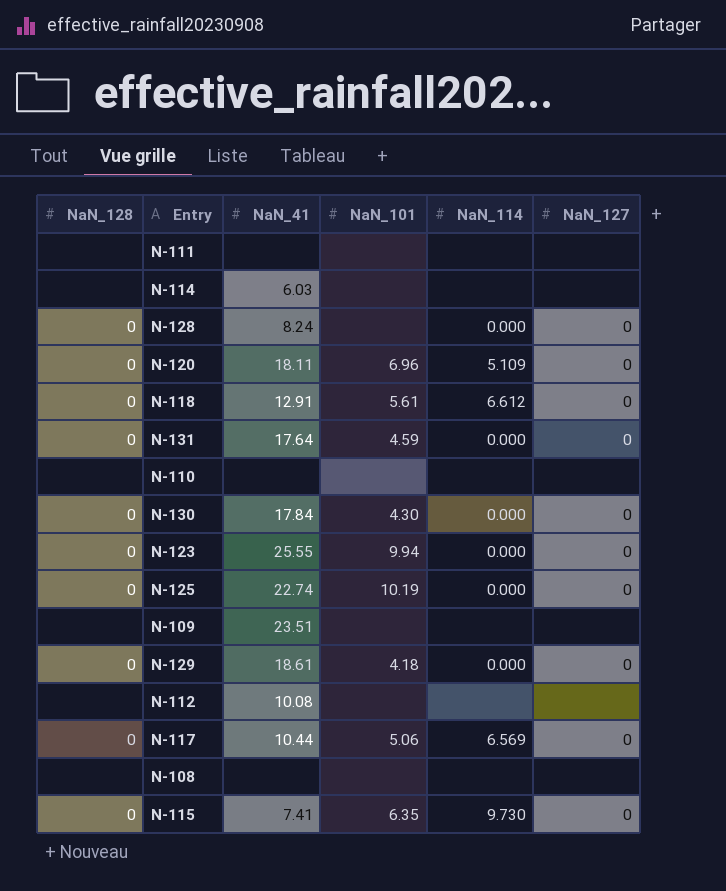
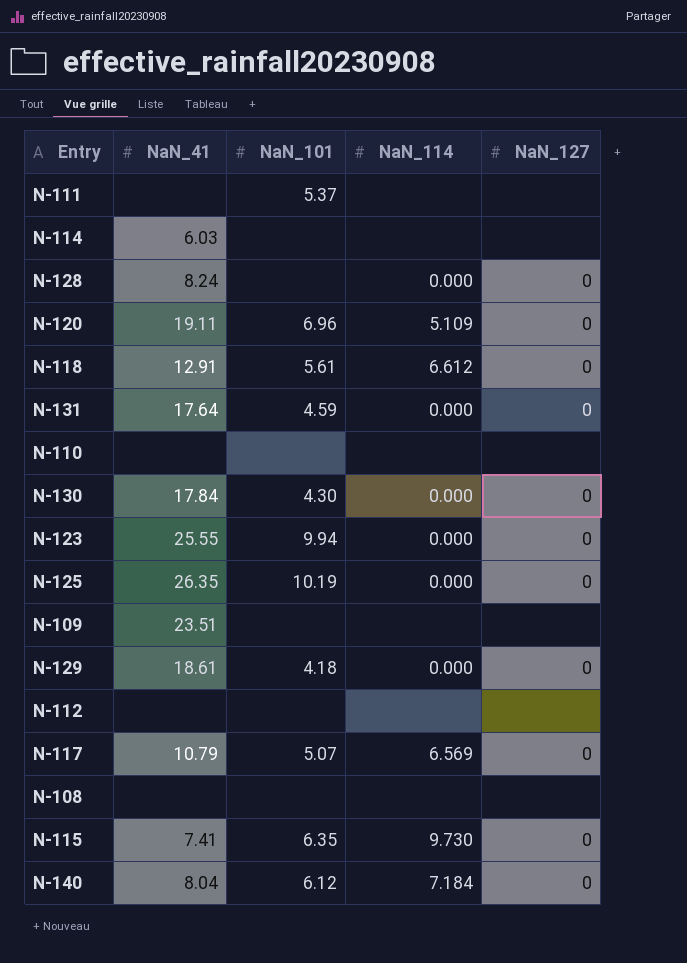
column NaN_128 | position: 1 -> none
N-111 | NaN_101: none -> 5.37
N-120 | NaN_41: 18.11 -> 19.11
N-125 | NaN_41: 22.74 -> 26.35
N-112 | NaN_41: 10.08 -> none
N-117 | NaN_41: 10.44 -> 10.79
N-117 | NaN_101: 5.06 -> 5.07
row N-140: none -> 8.04 | 6.12 | 7.184 | 0

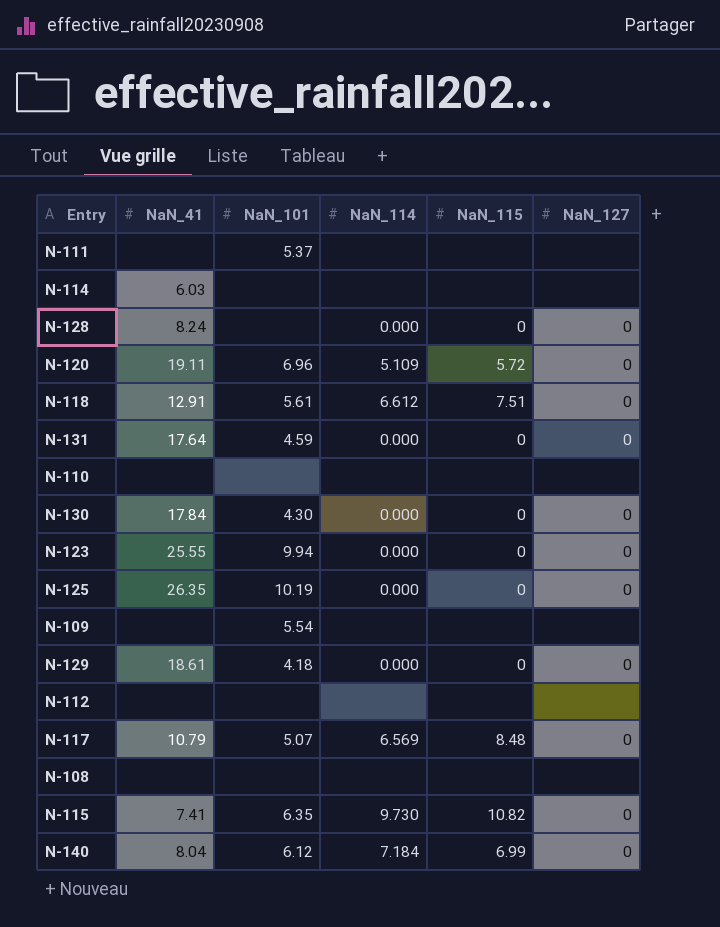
column NaN_115 | position: none -> 5
N-109 | NaN_41: 23.51 -> none
N-109 | NaN_101: none -> 5.54

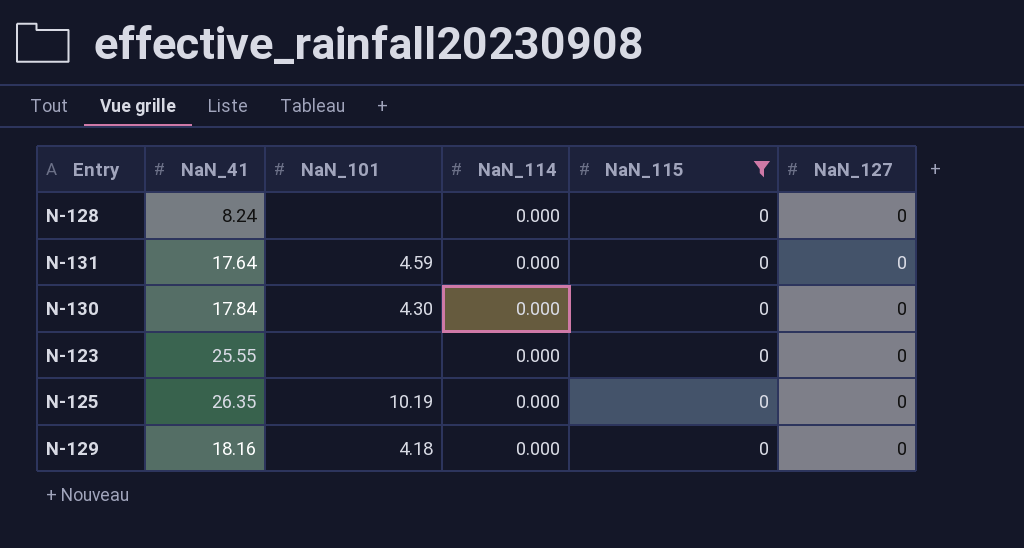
filter: none -> NaN_115 = 0
N-123 | NaN_101: 9.94 -> none
N-129 | NaN_41: 18.61 -> 18.16

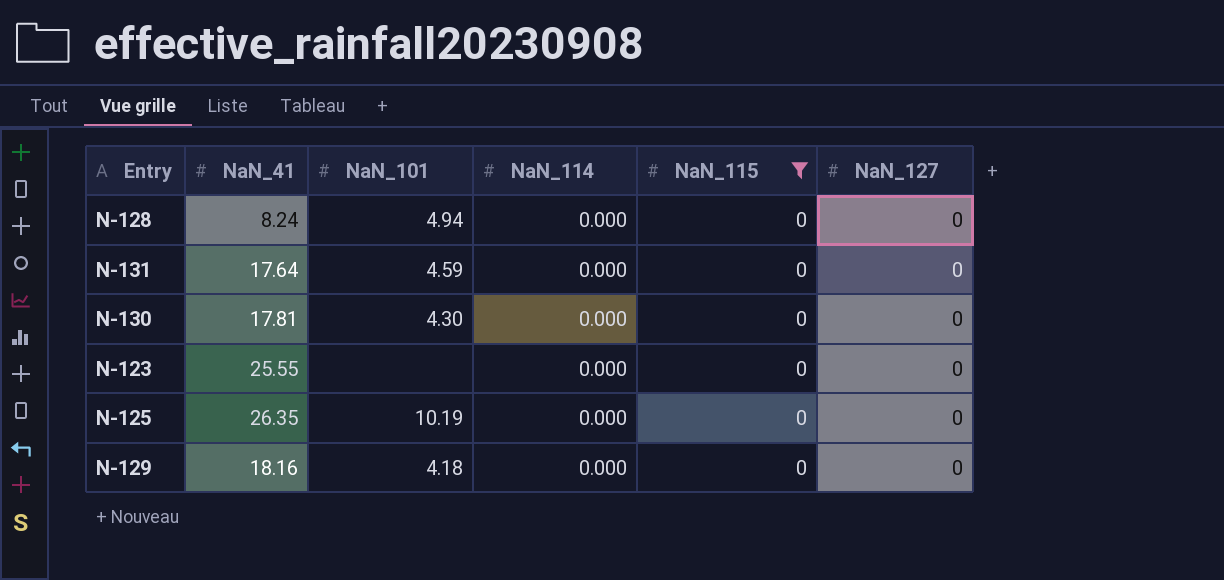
N-128 | NaN_101: none -> 4.94
N-130 | NaN_41: 17.84 -> 17.81

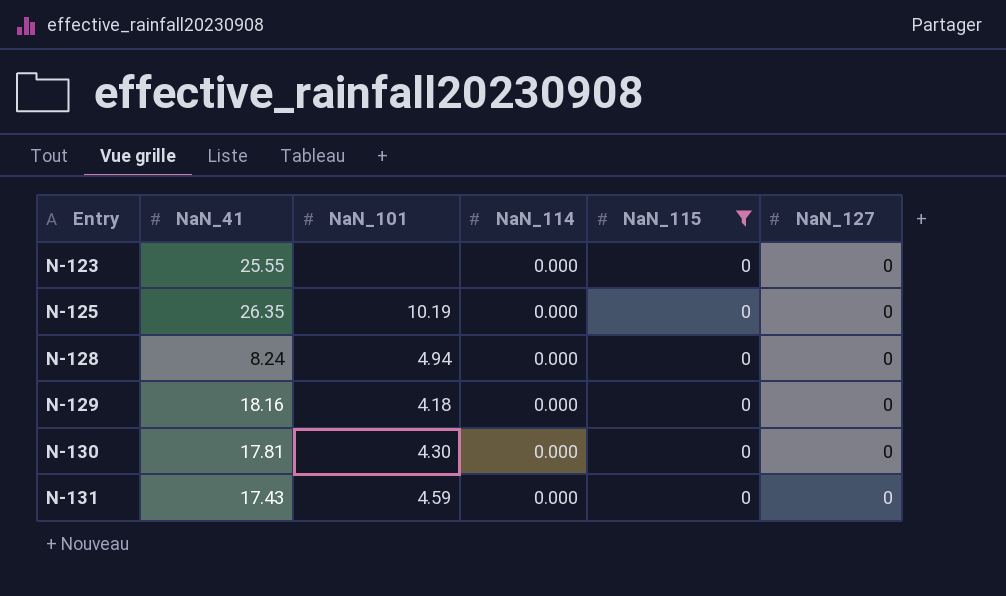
row order: none -> Entry ascending
N-131 | NaN_41: 17.64 -> 17.43

